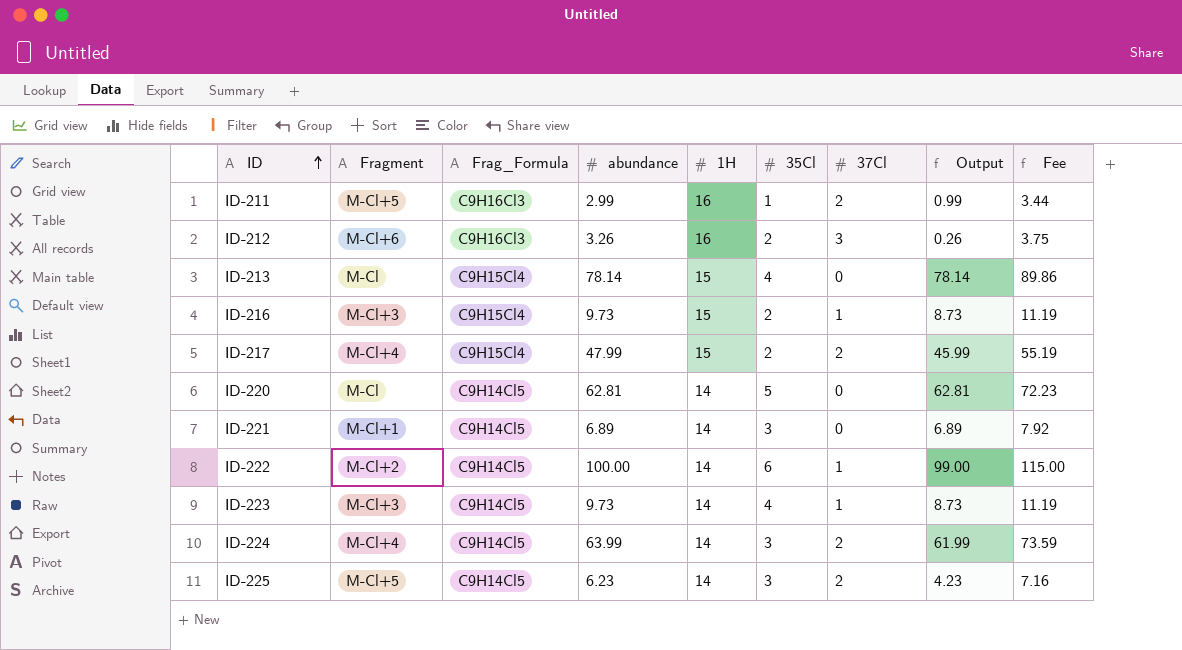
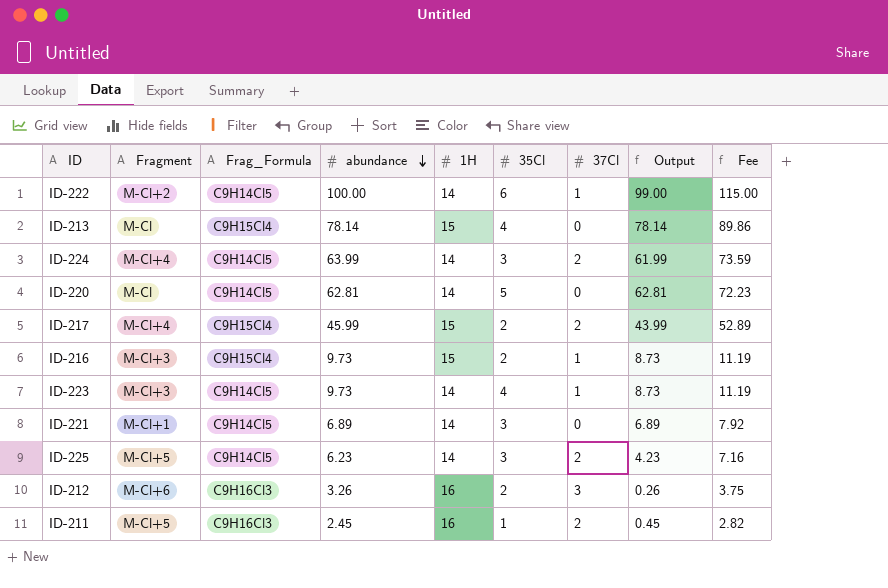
row order: ID ascending -> abundance descending
ID-217 | abundance: 47.99 -> 45.99
ID-217 | Output: 45.99 -> 43.99
ID-217 | Fee: 55.19 -> 52.89
ID-211 | abundance: 2.99 -> 2.45
ID-211 | Output: 0.99 -> 0.45
ID-211 | Fee: 3.44 -> 2.82

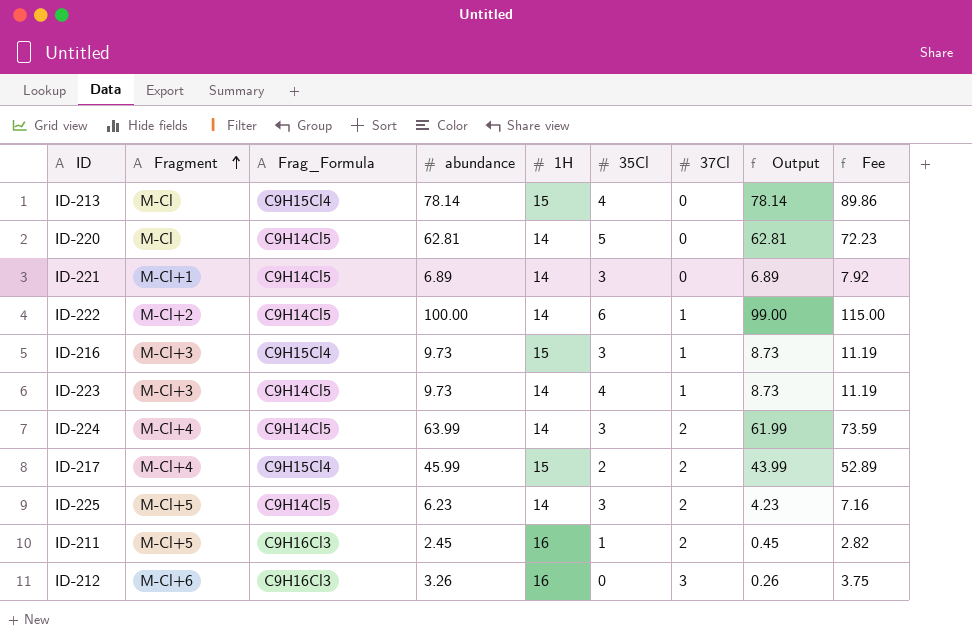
row order: abundance descending -> Fragment ascending
ID-216 | 35Cl: 2 -> 3
ID-212 | 35Cl: 2 -> 0

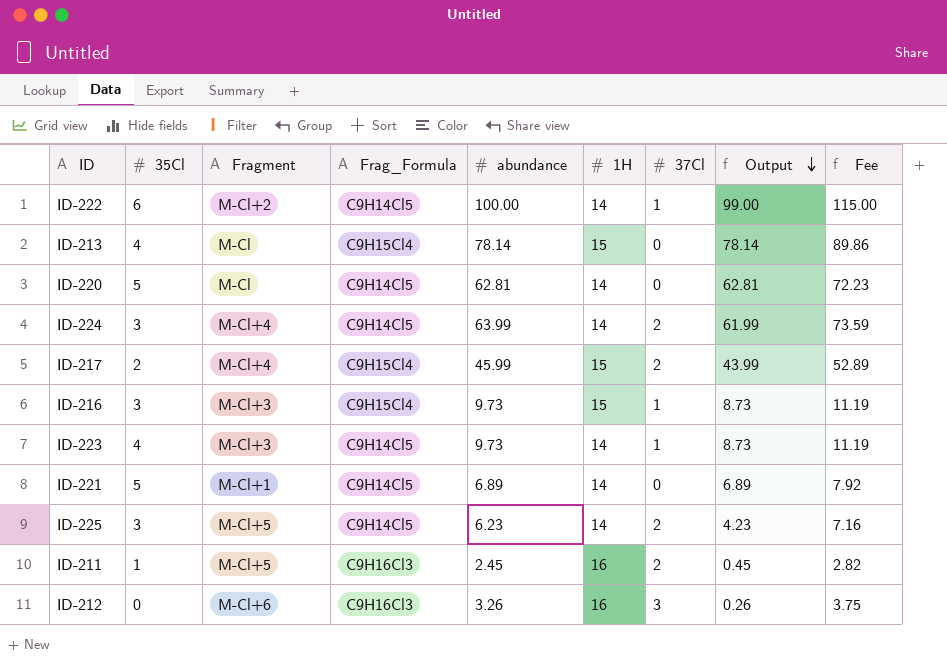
row order: Fragment ascending -> Output descending
column 35Cl | position: 6 -> 2
ID-221 | 35Cl: 3 -> 5

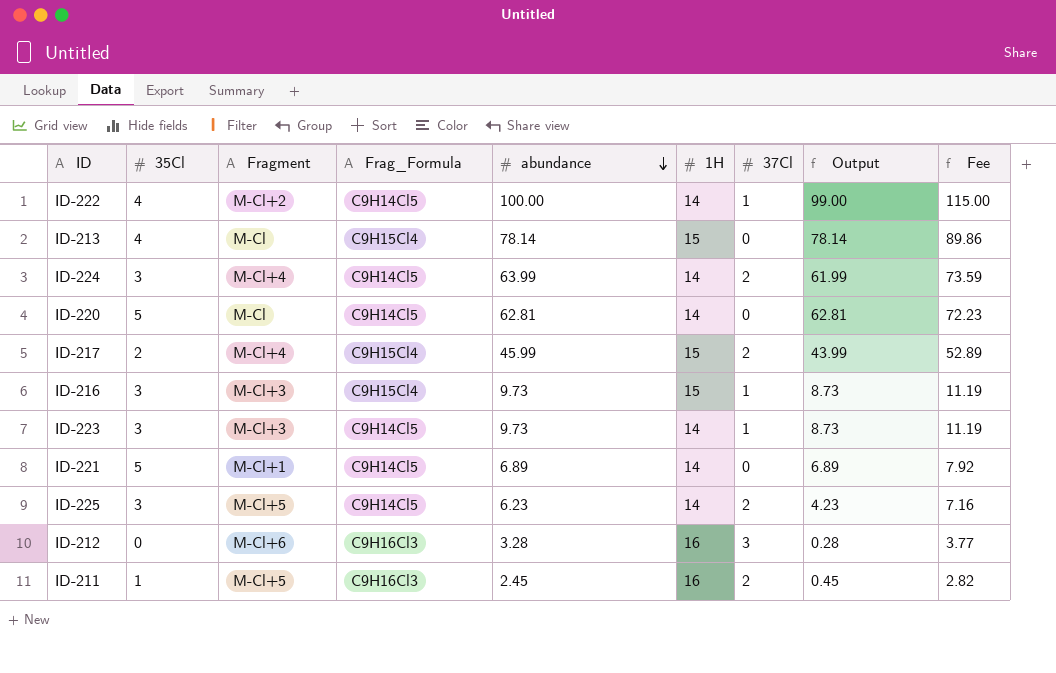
row order: Output descending -> abundance descending
ID-222 | 35Cl: 6 -> 4
ID-223 | 35Cl: 4 -> 3
ID-212 | abundance: 3.26 -> 3.28
ID-212 | Output: 0.26 -> 0.28
ID-212 | Fee: 3.75 -> 3.77

